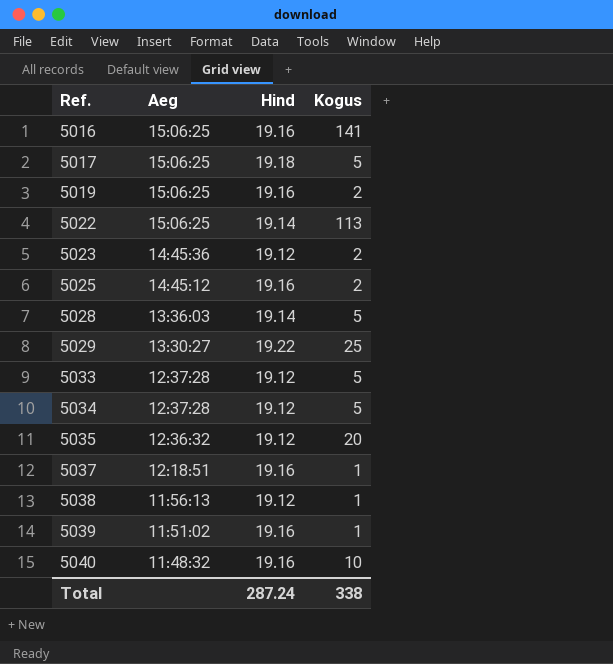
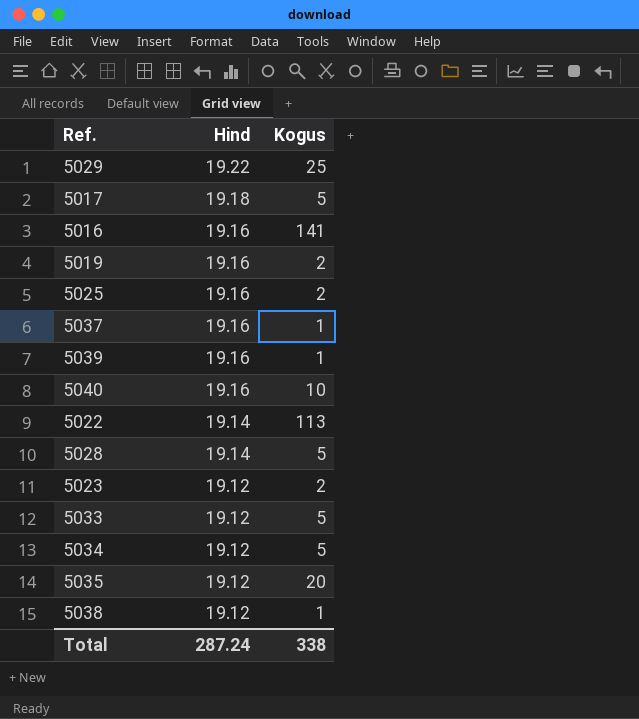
row order: Ref. ascending -> Hind descending
column Aeg | position: 2 -> none

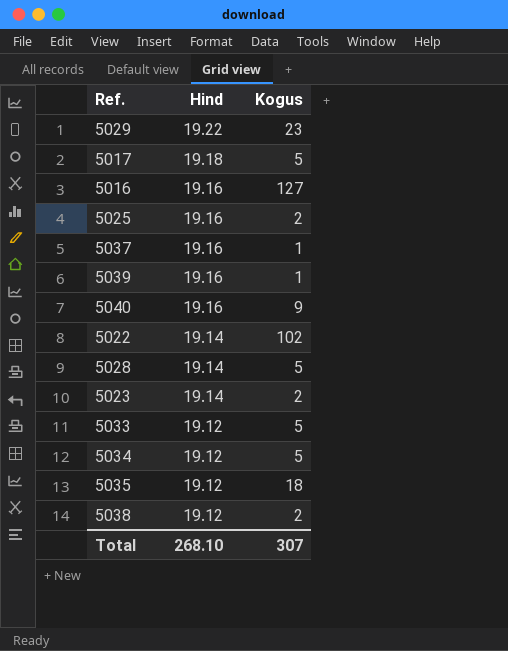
row 5019: 19.16 | 2 -> none
5029 | Kogus: 25 -> 23
5016 | Kogus: 141 -> 127
5040 | Kogus: 10 -> 9
5022 | Kogus: 113 -> 102
5023 | Hind: 19.12 -> 19.14
5035 | Kogus: 20 -> 18
5038 | Kogus: 1 -> 2
Total | Hind: 287.24 -> 268.10
Total | Kogus: 338 -> 307

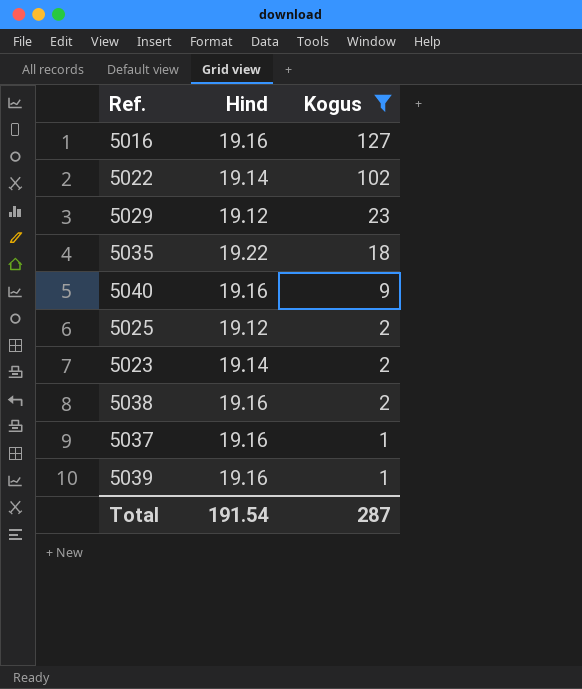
filter: none -> Kogus != 5
row order: Hind descending -> Kogus descending
5029 | Hind: 19.22 -> 19.12
5035 | Hind: 19.12 -> 19.22
5025 | Hind: 19.16 -> 19.12
5038 | Hind: 19.12 -> 19.16
Total | Hind: 268.10 -> 191.54
Total | Kogus: 307 -> 287

